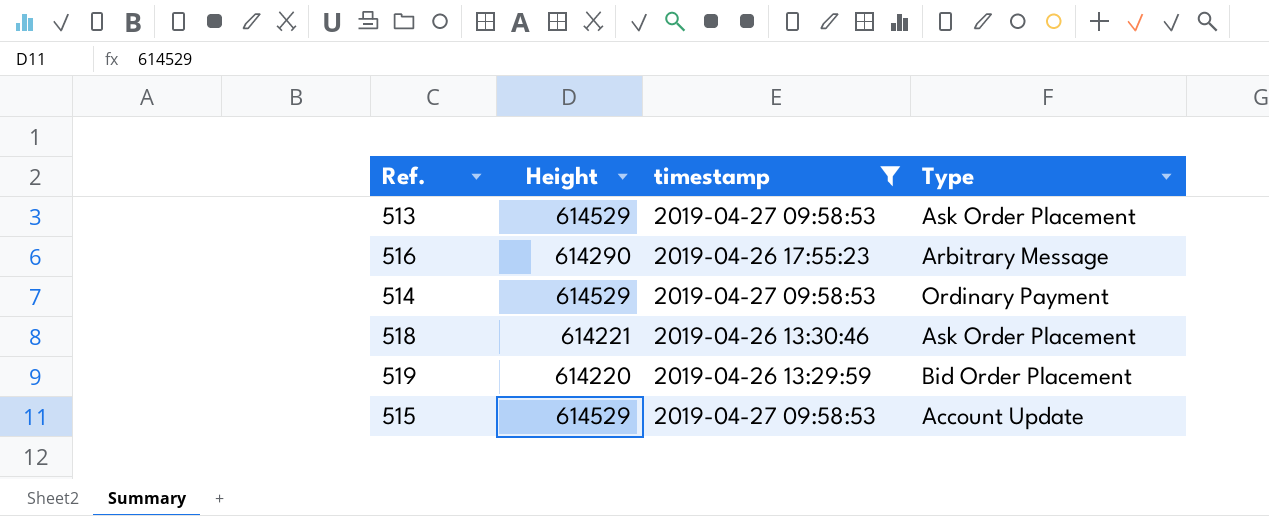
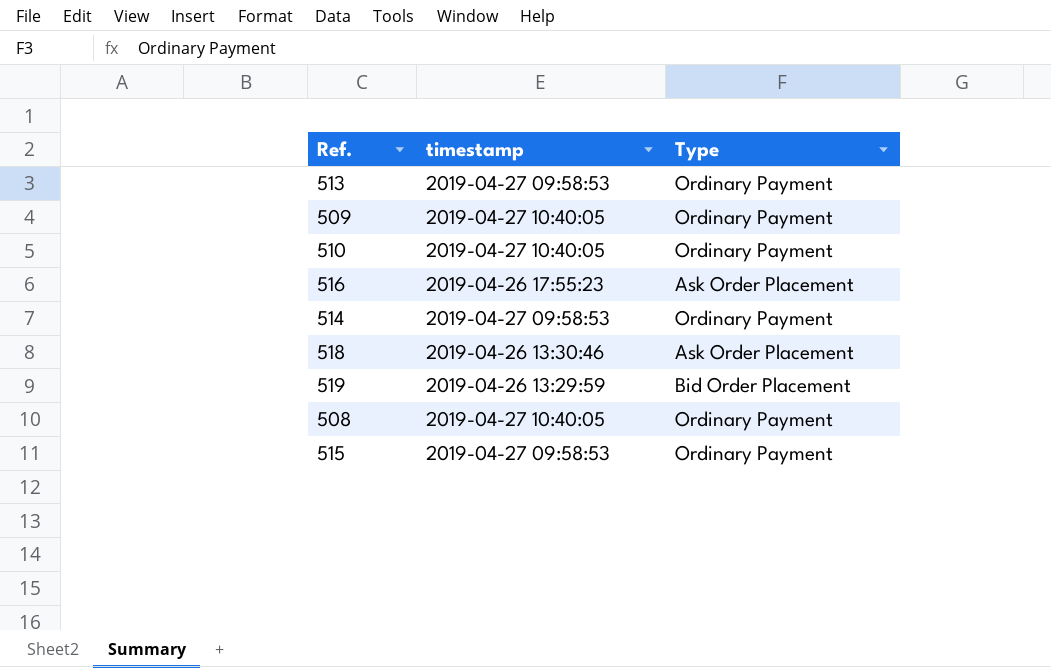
filter: timestamp != 2019-04-27 10:40:05 -> none
column Height | position: 2 -> none
513 | Type: Ask Order Placement -> Ordinary Payment
516 | Type: Arbitrary Message -> Ask Order Placement
515 | Type: Account Update -> Ordinary Payment

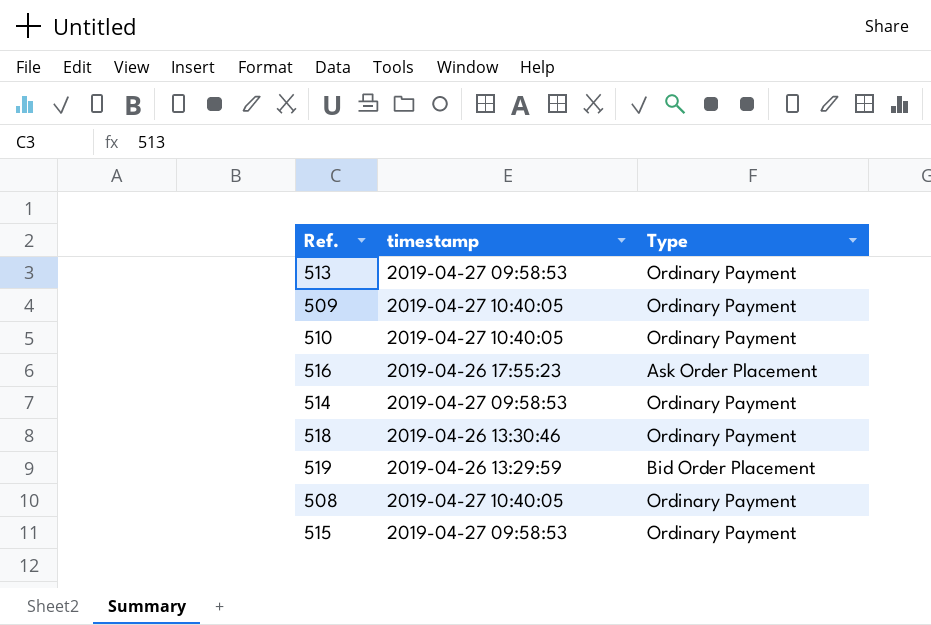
518 | Type: Ask Order Placement -> Ordinary Payment

